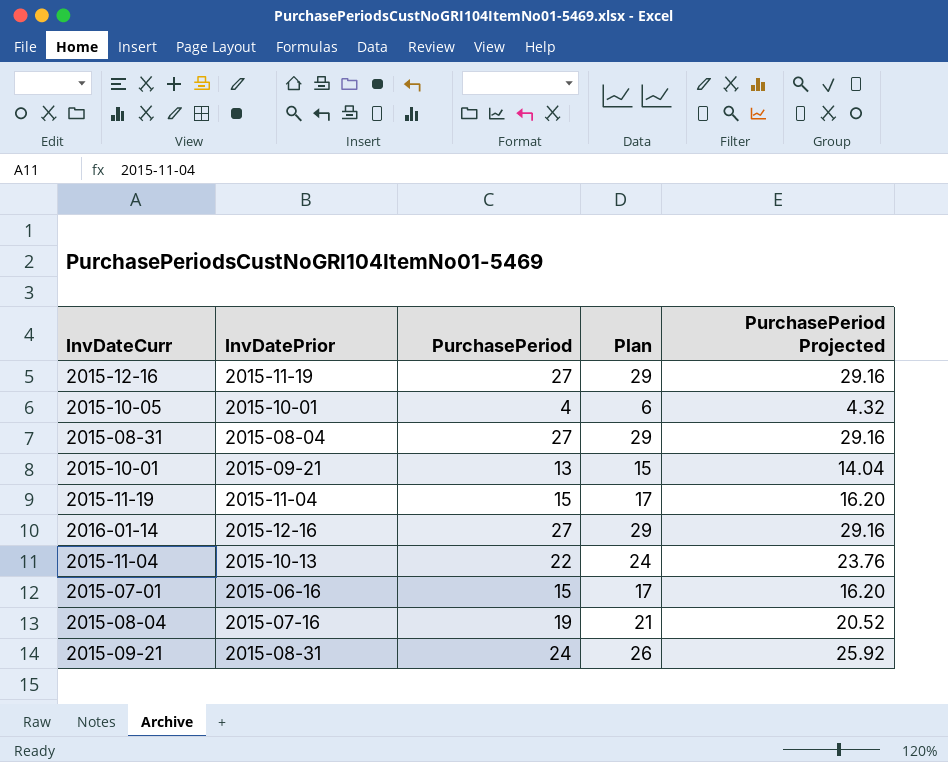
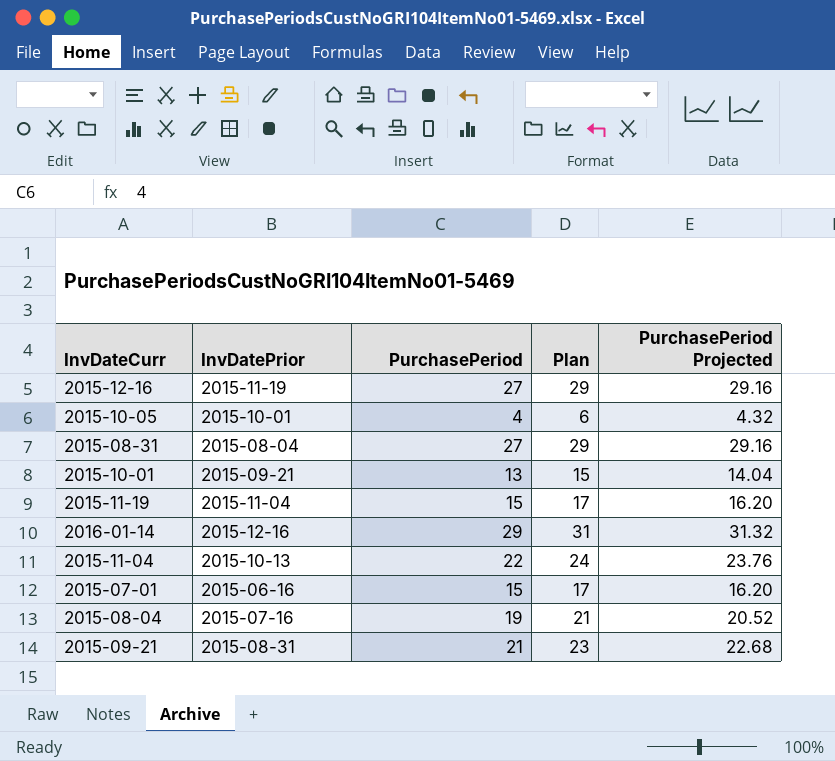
2016-01-14 | PurchasePeriod: 27 -> 29
2016-01-14 | Plan: 29 -> 31
2016-01-14 | PurchasePeriod Projected: 29.16 -> 31.32
2015-09-21 | PurchasePeriod: 24 -> 21
2015-09-21 | Plan: 26 -> 23
2015-09-21 | PurchasePeriod Projected: 25.92 -> 22.68

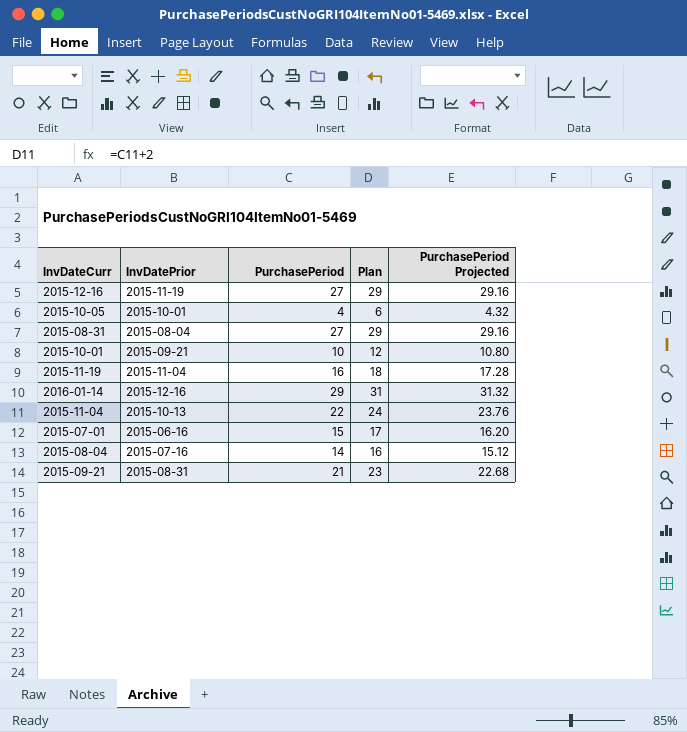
2015-10-01 | PurchasePeriod: 13 -> 10
2015-10-01 | Plan: 15 -> 12
2015-10-01 | PurchasePeriod Projected: 14.04 -> 10.80
2015-11-19 | PurchasePeriod: 15 -> 16
2015-11-19 | Plan: 17 -> 18
2015-11-19 | PurchasePeriod Projected: 16.20 -> 17.28
2015-08-04 | PurchasePeriod: 19 -> 14
2015-08-04 | Plan: 21 -> 16
2015-08-04 | PurchasePeriod Projected: 20.52 -> 15.12

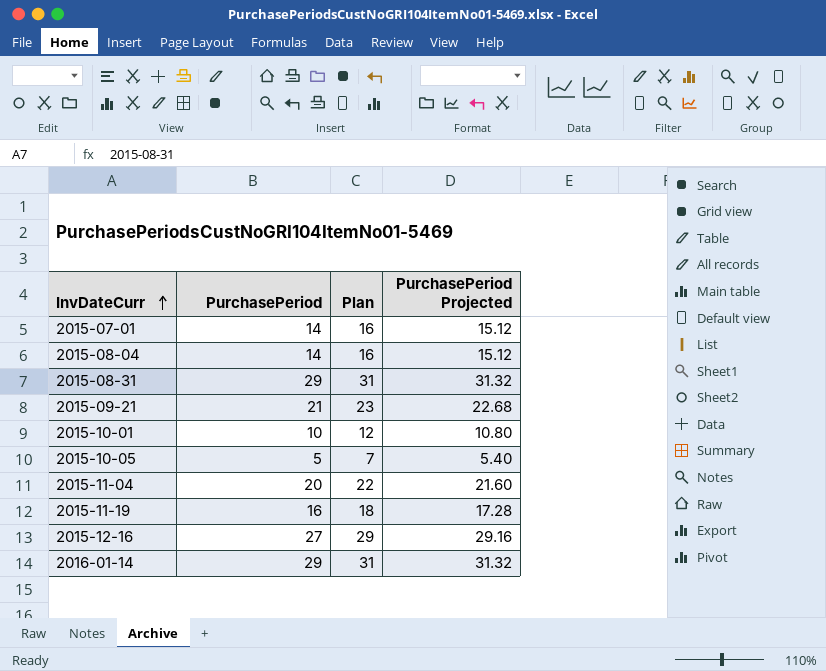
row order: none -> InvDateCurr ascending
column InvDatePrior | position: 2 -> none
2015-07-01 | PurchasePeriod: 15 -> 14
2015-07-01 | Plan: 17 -> 16
2015-07-01 | PurchasePeriod Projected: 16.20 -> 15.12
2015-08-31 | PurchasePeriod: 27 -> 29
2015-08-31 | Plan: 29 -> 31
2015-08-31 | PurchasePeriod Projected: 29.16 -> 31.32
2015-10-05 | PurchasePeriod: 4 -> 5
2015-10-05 | Plan: 6 -> 7
2015-10-05 | PurchasePeriod Projected: 4.32 -> 5.40
2015-11-04 | PurchasePeriod: 22 -> 20
2015-11-04 | Plan: 24 -> 22
2015-11-04 | PurchasePeriod Projected: 23.76 -> 21.60

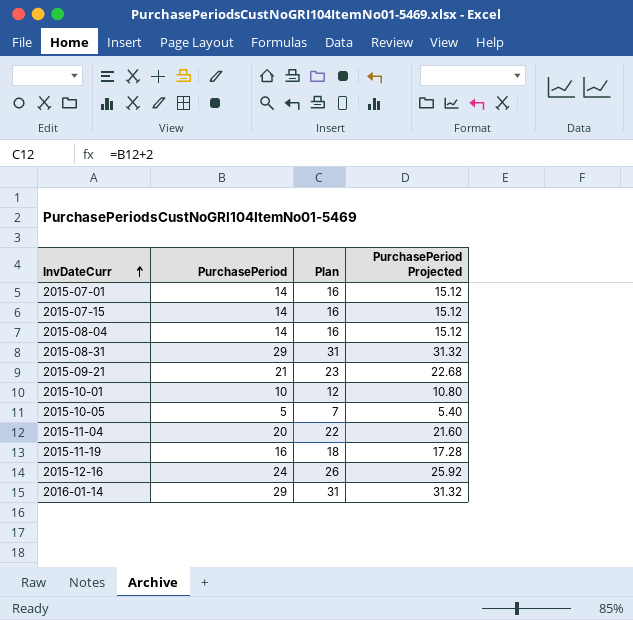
row 2015-07-15: none -> 14 | 16 | 15.12
2015-12-16 | PurchasePeriod: 27 -> 24
2015-12-16 | Plan: 29 -> 26
2015-12-16 | PurchasePeriod Projected: 29.16 -> 25.92

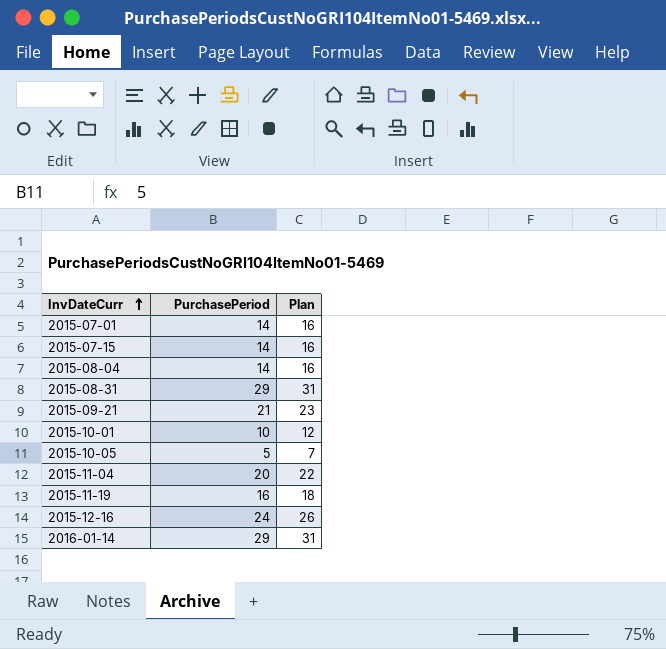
column PurchasePeriod Projected | formula: [PurchasePeriod] * 1.08 -> none

